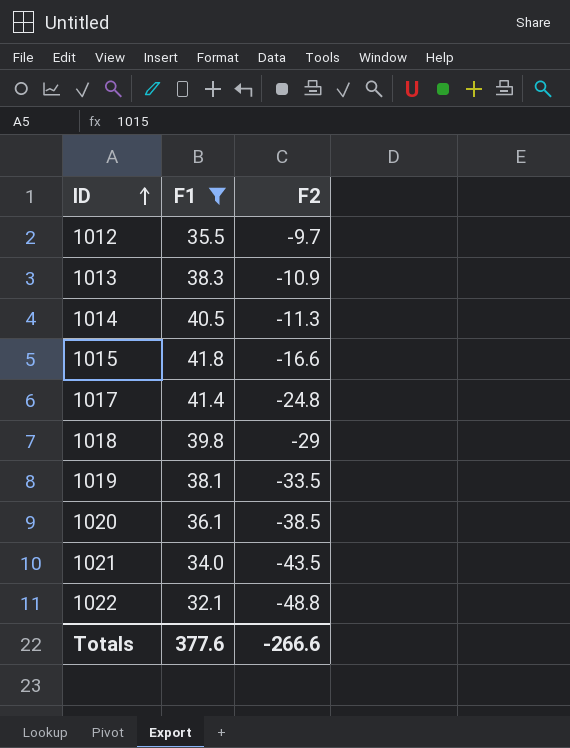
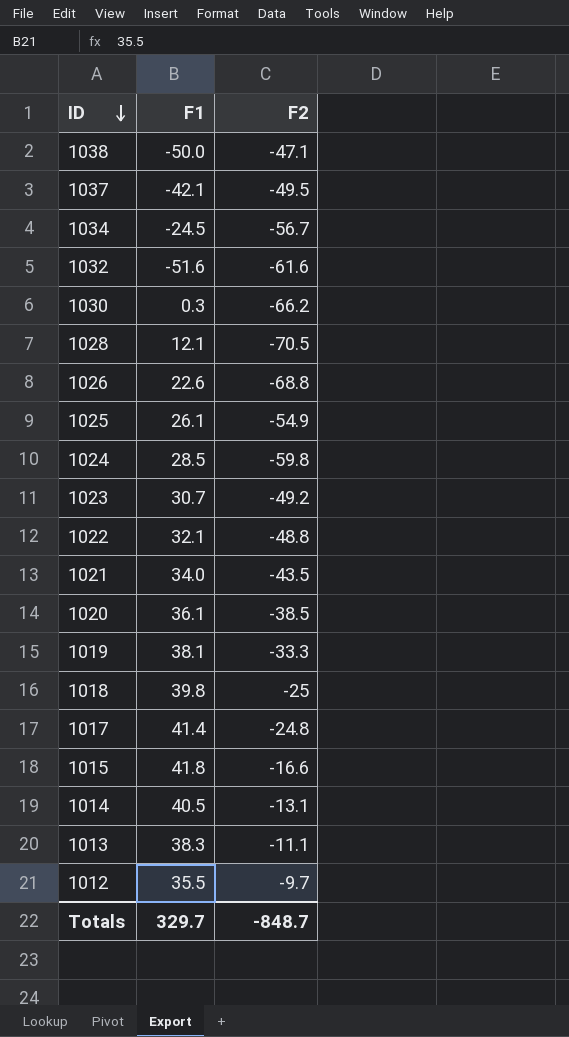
filter: F1 >= 32.1 -> none
row order: ID ascending -> ID descending
1019 | F2: -33.5 -> -33.3
1018 | F2: -29 -> -25
1014 | F2: -11.3 -> -13.1
1013 | F2: -10.9 -> -11.1
Totals | F1: 377.6 -> 329.7
Totals | F2: -266.6 -> -848.7

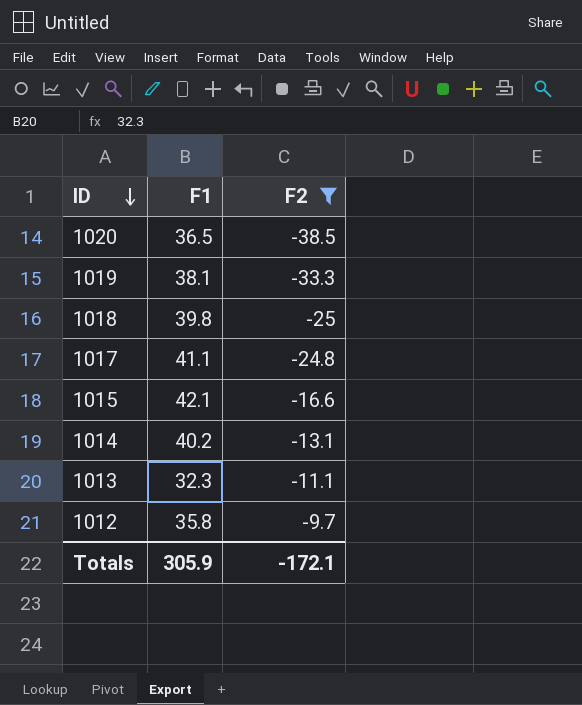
filter: none -> F2 >= -38.5
1020 | F1: 36.1 -> 36.5
1017 | F1: 41.4 -> 41.1
1015 | F1: 41.8 -> 42.1
1014 | F1: 40.5 -> 40.2
1013 | F1: 38.3 -> 32.3
1012 | F1: 35.5 -> 35.8
Totals | F1: 329.7 -> 305.9
Totals | F2: -848.7 -> -172.1

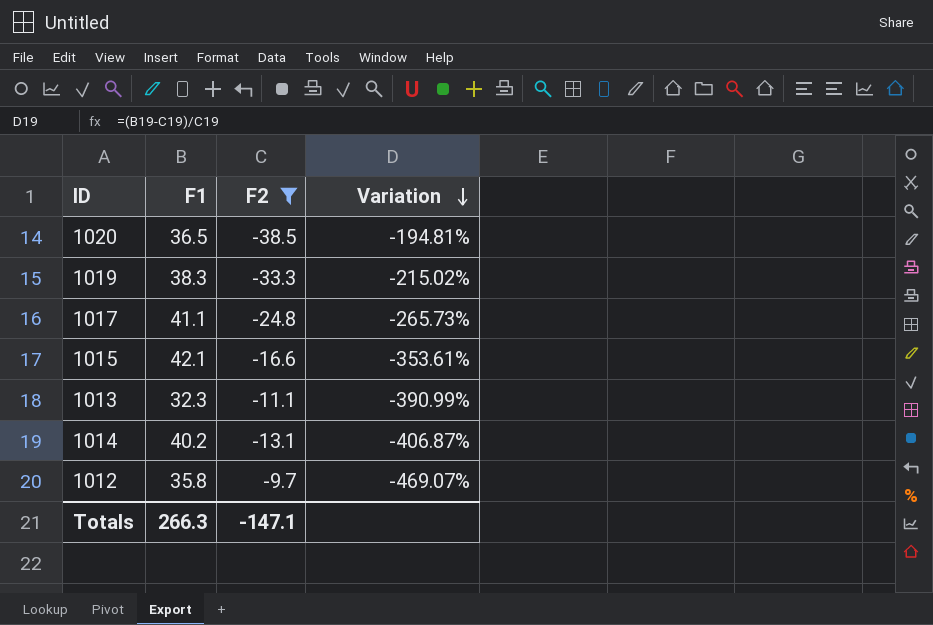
row order: ID descending -> Variation descending
column Variation | formula: none -> ([F1] - [F2]) / [F2]
row 1018: 39.8 | -25 -> none
1019 | F1: 38.1 -> 38.3
Totals | F1: 305.9 -> 266.3
Totals | F2: -172.1 -> -147.1

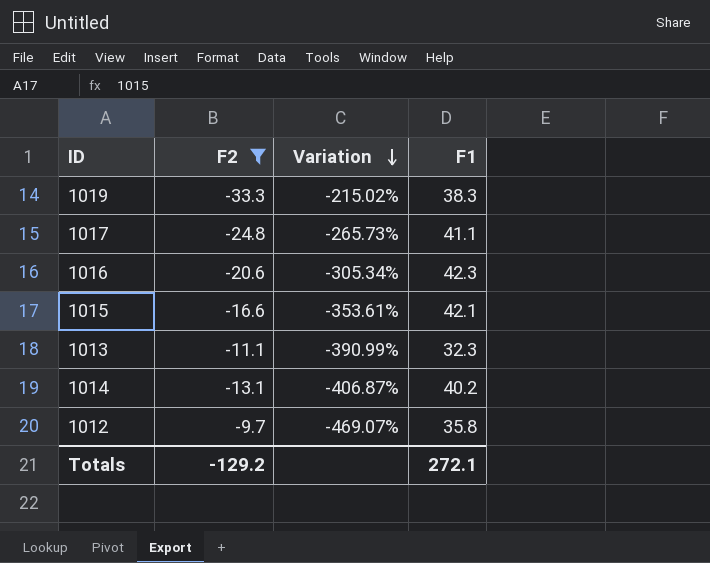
column F1 | position: 2 -> 4
row 1020: 36.5 | -38.5 | -194.81% -> none
row 1016: none -> -20.6 | -305.34% | 42.3
Totals | F2: -147.1 -> -129.2
Totals | F1: 266.3 -> 272.1

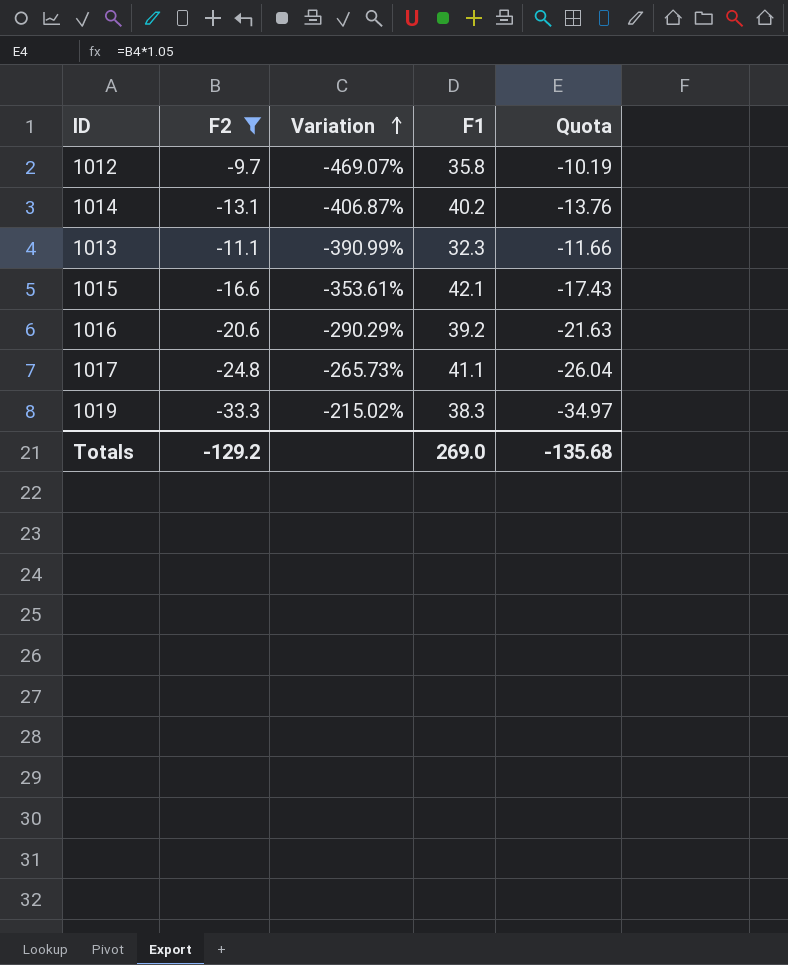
row order: Variation descending -> Variation ascending
column Quota | formula: none -> [F2] * 1.05
1016 | Variation: -305.34% -> -290.29%
1016 | F1: 42.3 -> 39.2
Totals | F1: 272.1 -> 269.0

